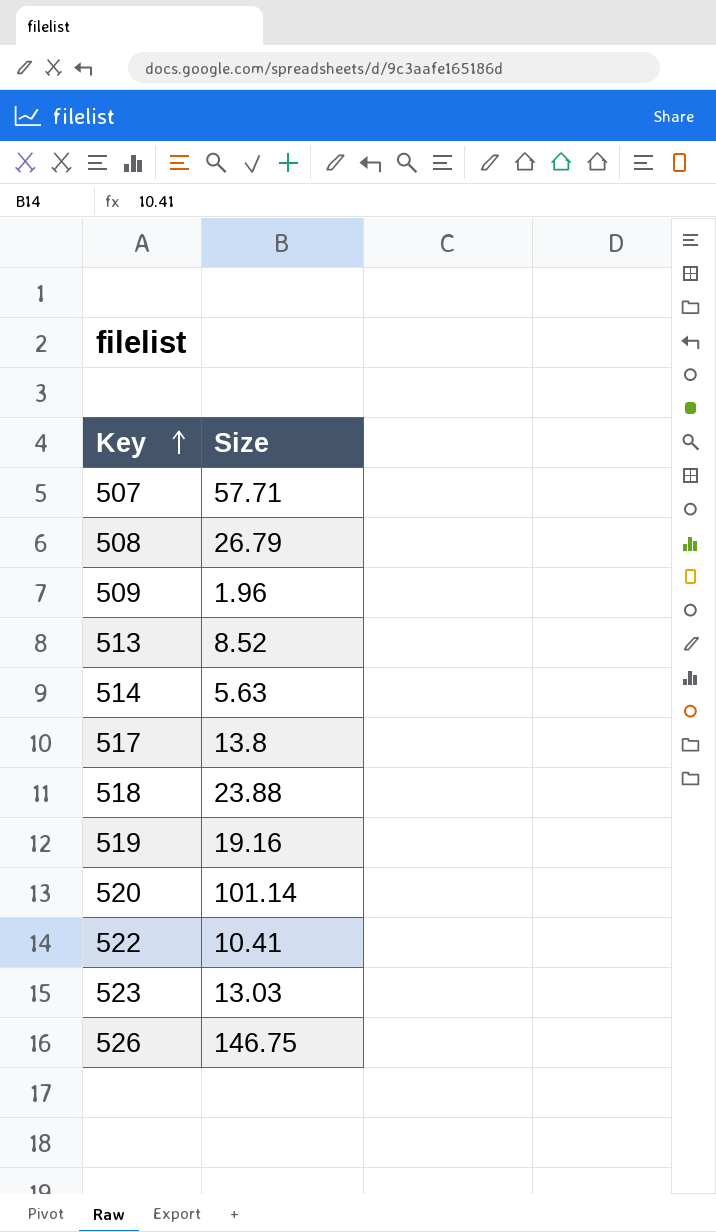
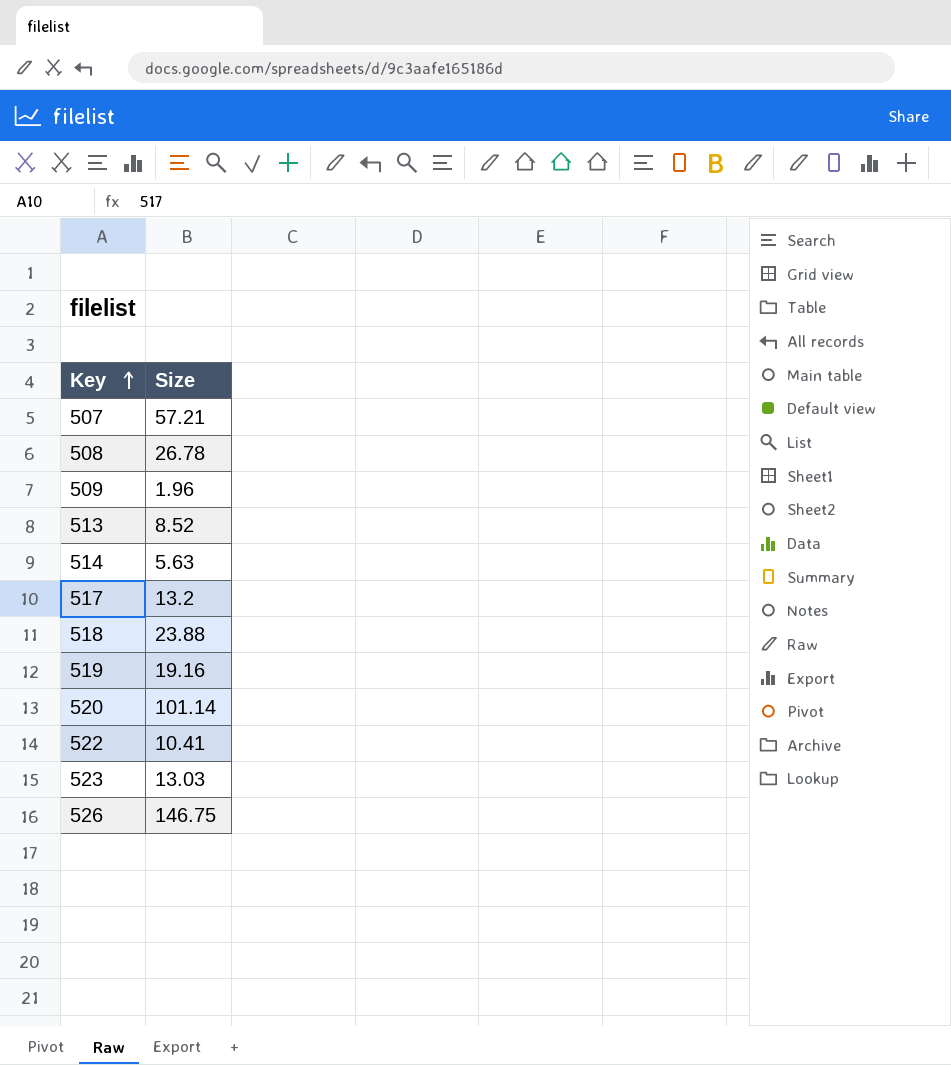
507 | Size: 57.71 -> 57.21
508 | Size: 26.79 -> 26.78
517 | Size: 13.8 -> 13.2

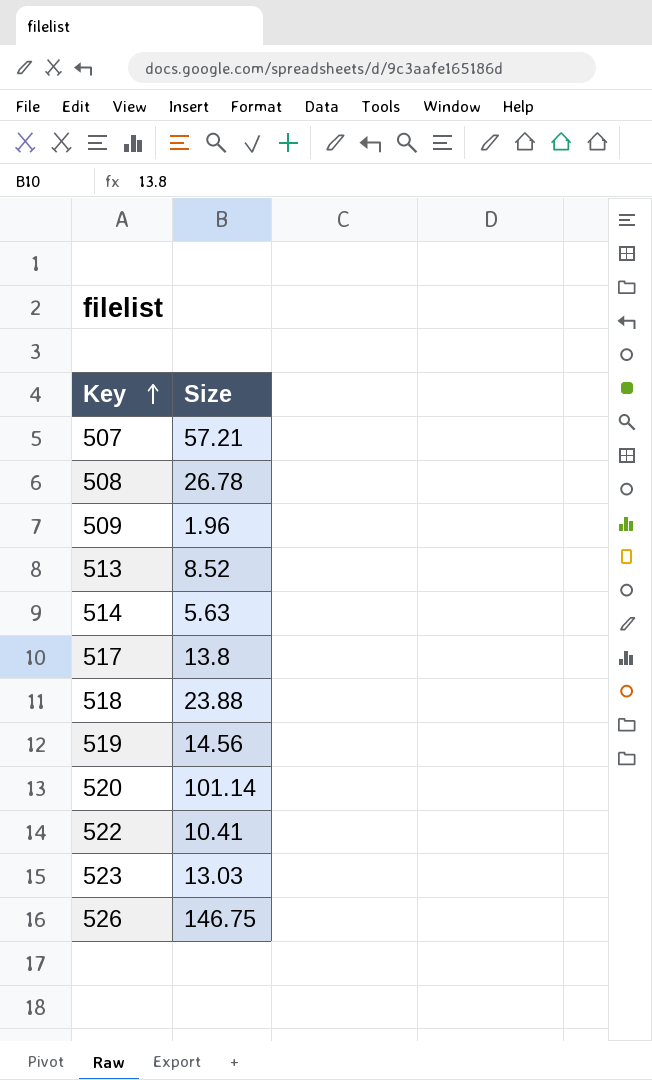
517 | Size: 13.2 -> 13.8
519 | Size: 19.16 -> 14.56

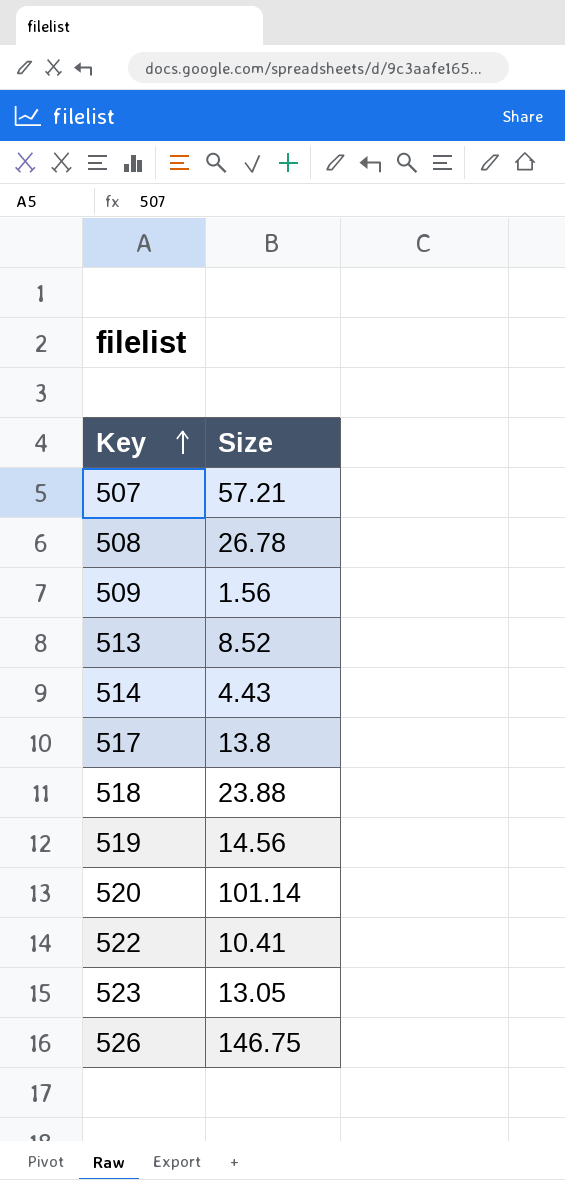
509 | Size: 1.96 -> 1.56
514 | Size: 5.63 -> 4.43
523 | Size: 13.03 -> 13.05

